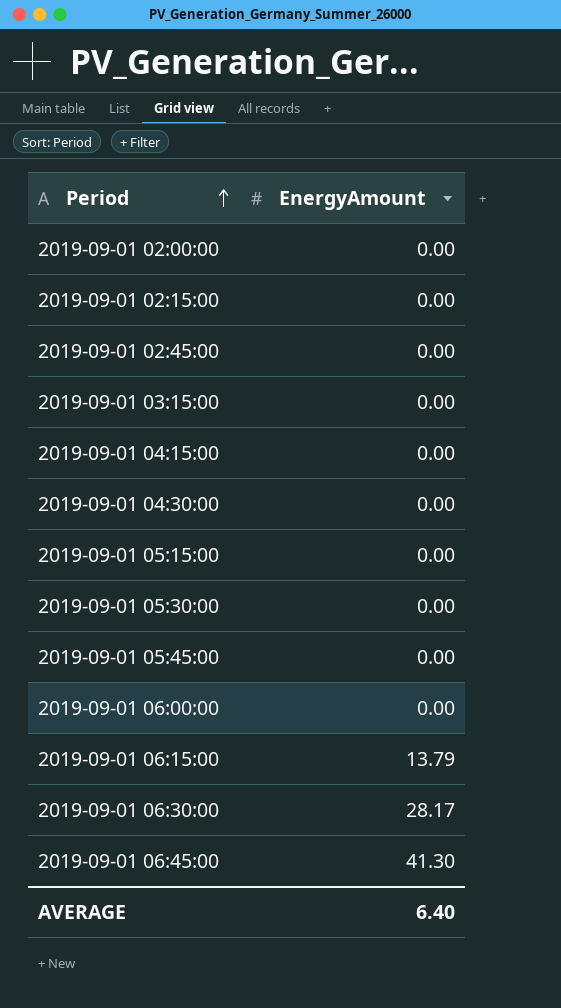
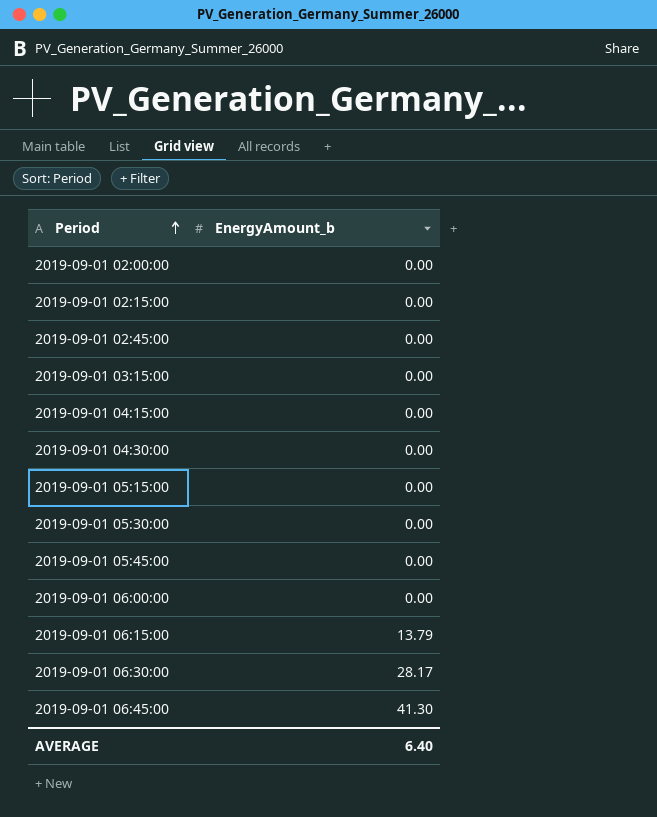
column name: EnergyAmount -> EnergyAmount_b

